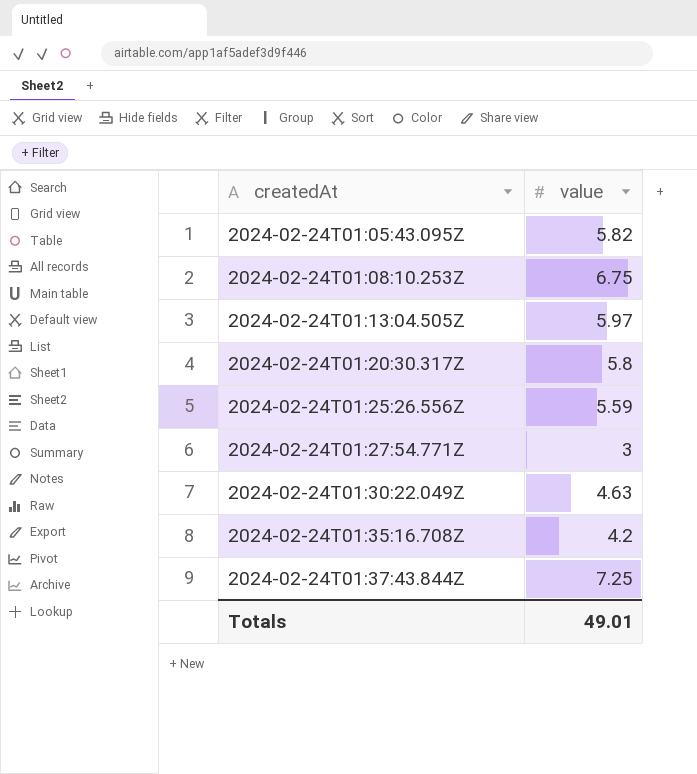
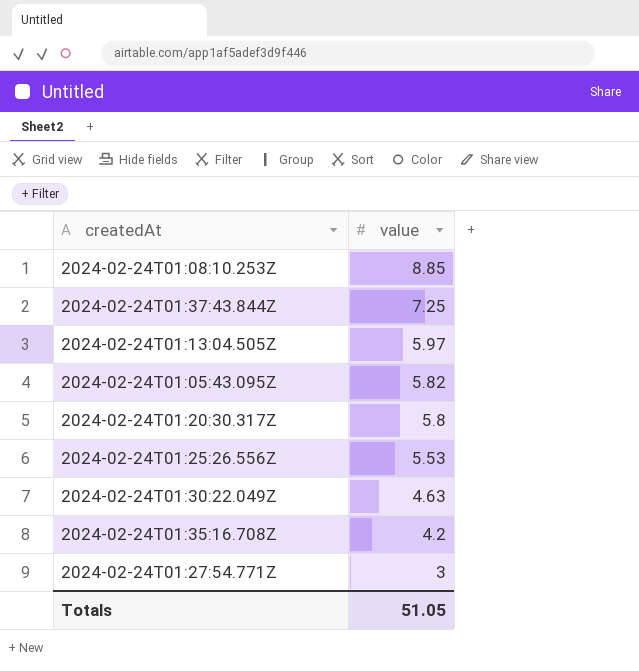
row order: createdAt ascending -> value descending
2024-02-24T01:08:10.253Z | value: 6.75 -> 8.85
2024-02-24T01:25:26.556Z | value: 5.59 -> 5.53
Totals | value: 49.01 -> 51.05

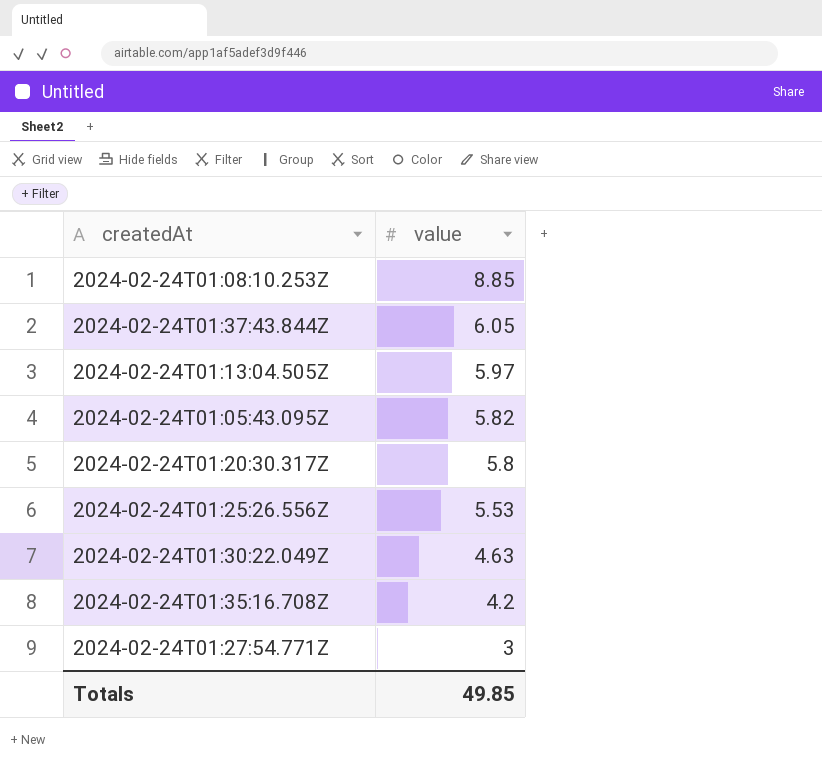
2024-02-24T01:37:43.844Z | value: 7.25 -> 6.05
Totals | value: 51.05 -> 49.85

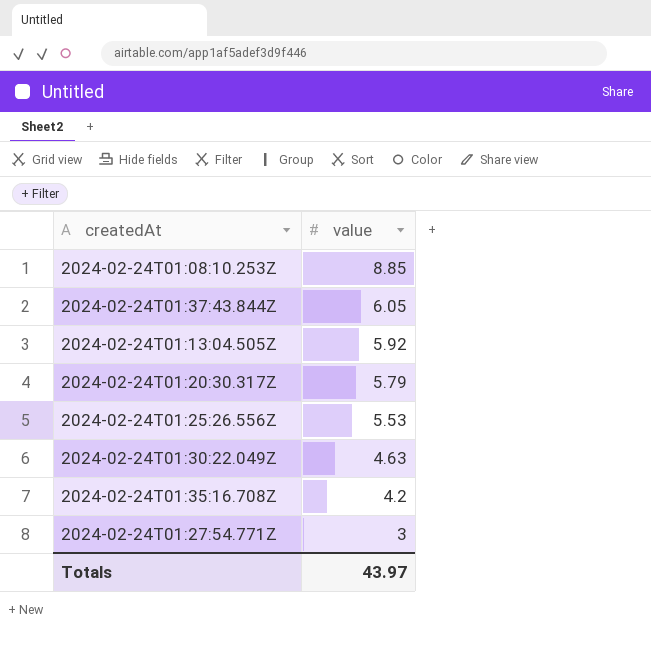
row 2024-02-24T01:05:43.095Z: 5.82 -> none
2024-02-24T01:13:04.505Z | value: 5.97 -> 5.92
2024-02-24T01:20:30.317Z | value: 5.8 -> 5.79
Totals | value: 49.85 -> 43.97

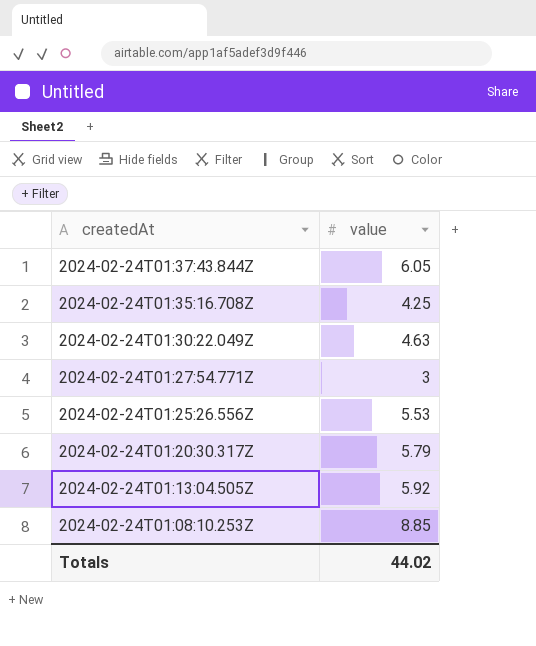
row order: value descending -> createdAt descending
2024-02-24T01:35:16.708Z | value: 4.2 -> 4.25
Totals | value: 43.97 -> 44.02

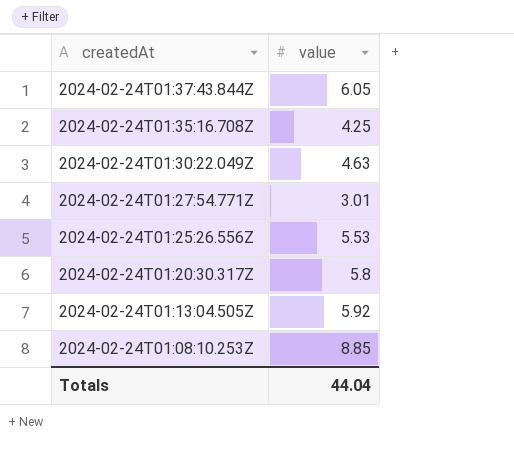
2024-02-24T01:27:54.771Z | value: 3 -> 3.01
2024-02-24T01:20:30.317Z | value: 5.79 -> 5.8
Totals | value: 44.02 -> 44.04

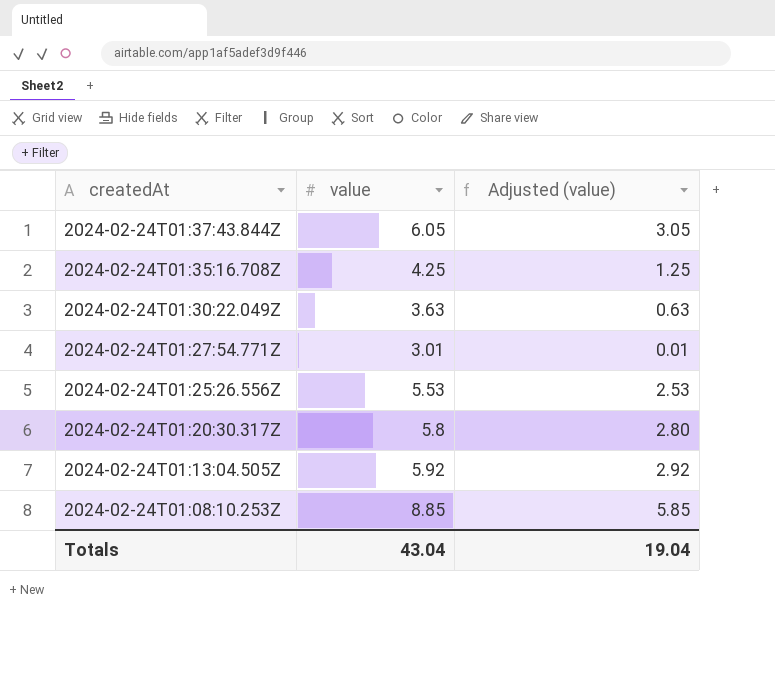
column Adjusted (value) | formula: none -> [value] - 3
2024-02-24T01:30:22.049Z | value: 4.63 -> 3.63
Totals | value: 44.04 -> 43.04

